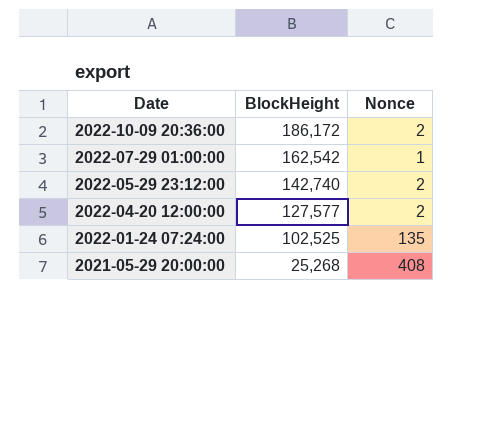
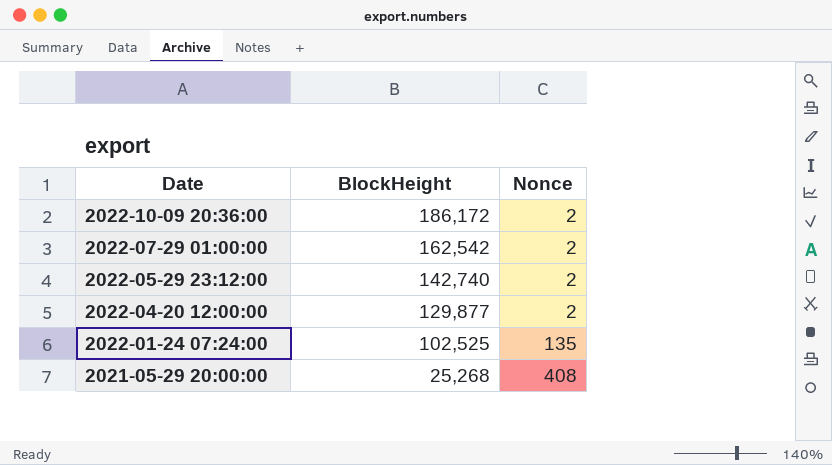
2022-07-29 01:00:00 | Nonce: 1 -> 2
2022-04-20 12:00:00 | BlockHeight: 127,577 -> 129,877

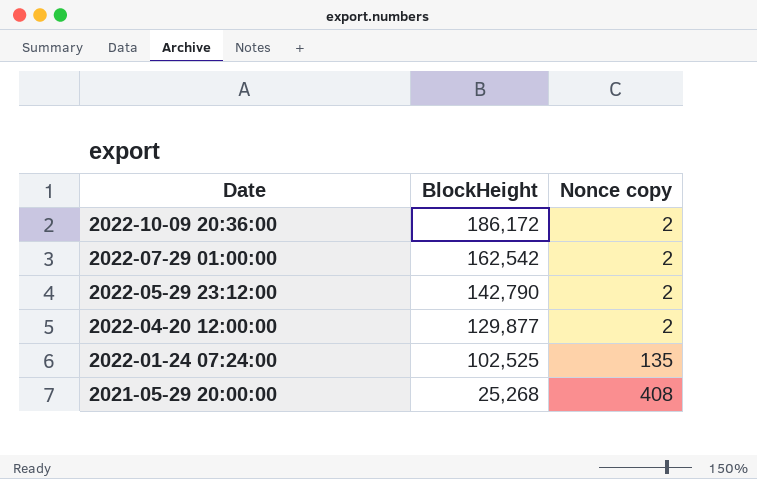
column name: Nonce -> Nonce copy
2022-05-29 23:12:00 | BlockHeight: 142,740 -> 142,790

